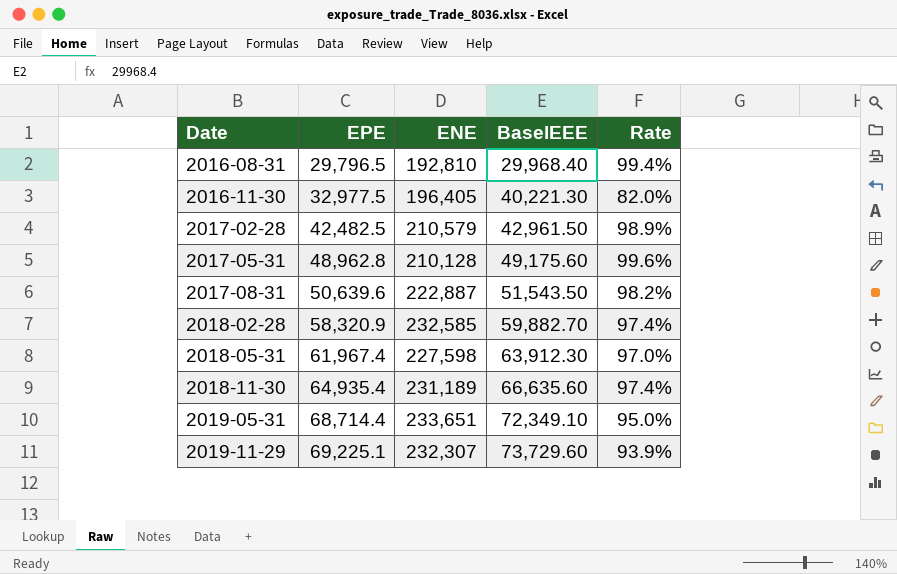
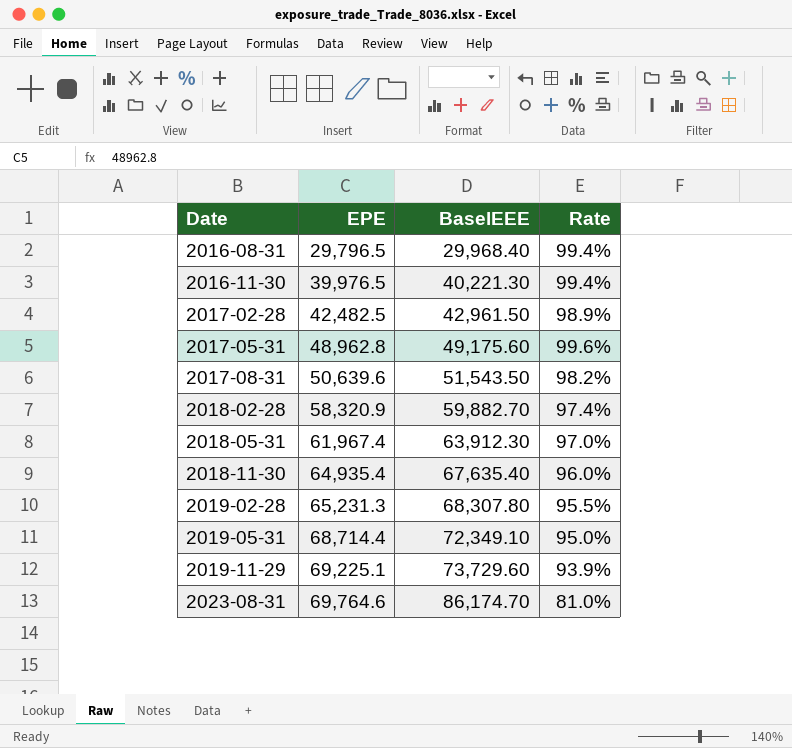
column ENE | position: 3 -> none
2016-11-30 | EPE: 32,977.5 -> 39,976.5
2016-11-30 | Rate: 82.0% -> 99.4%
2018-11-30 | BaselEEE: 66,635.60 -> 67,635.40
2018-11-30 | Rate: 97.4% -> 96.0%
row 2019-02-28: none -> 65,231.3 | 68,307.80 | 95.5%
row 2023-08-31: none -> 69,764.6 | 86,174.70 | 81.0%

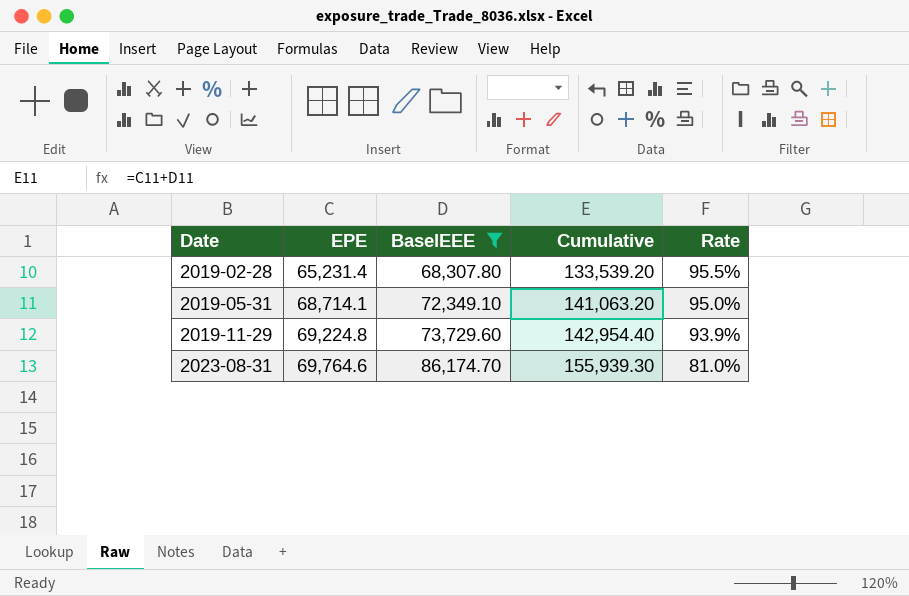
filter: none -> BaselEEE >= 68,307.80
column Cumulative | formula: none -> [EPE] + [BaselEEE]
2019-02-28 | EPE: 65,231.3 -> 65,231.4
2019-05-31 | EPE: 68,714.4 -> 68,714.1
2019-11-29 | EPE: 69,225.1 -> 69,224.8

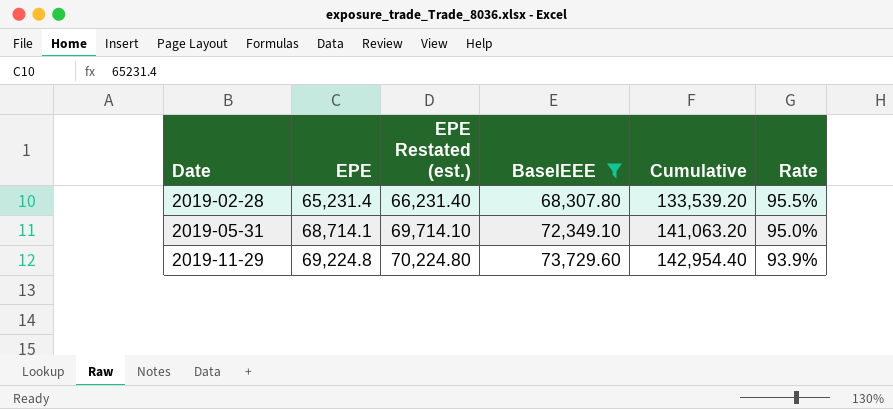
column EPE Restated (est.) | formula: none -> [EPE] + 1000
row 2023-08-31: 69,764.6 | 86,174.70 | 155,939.30 | 81.0% -> none

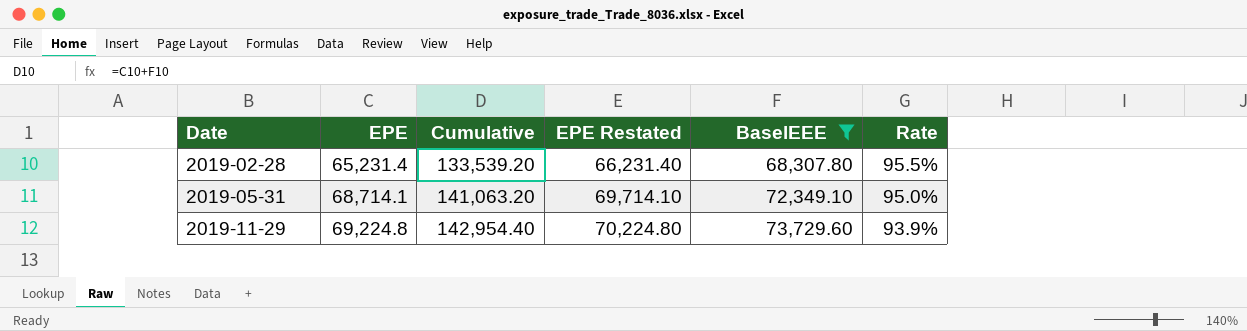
column Cumulative | position: 5 -> 3
column name: EPE Restated (est.) -> EPE Restated

